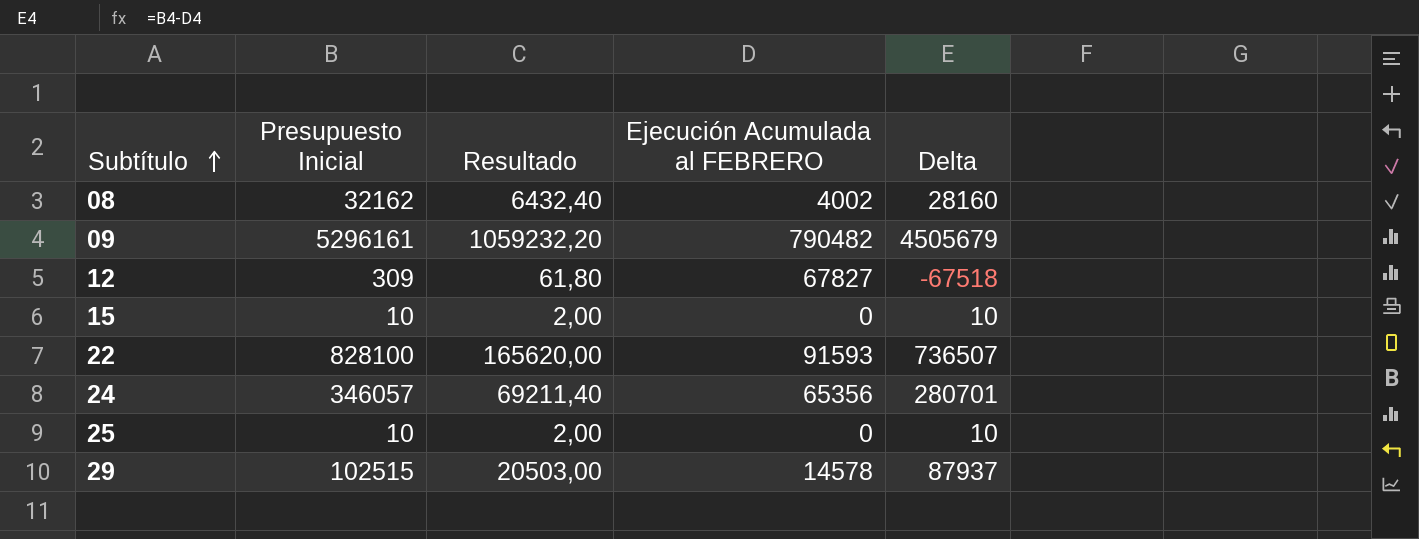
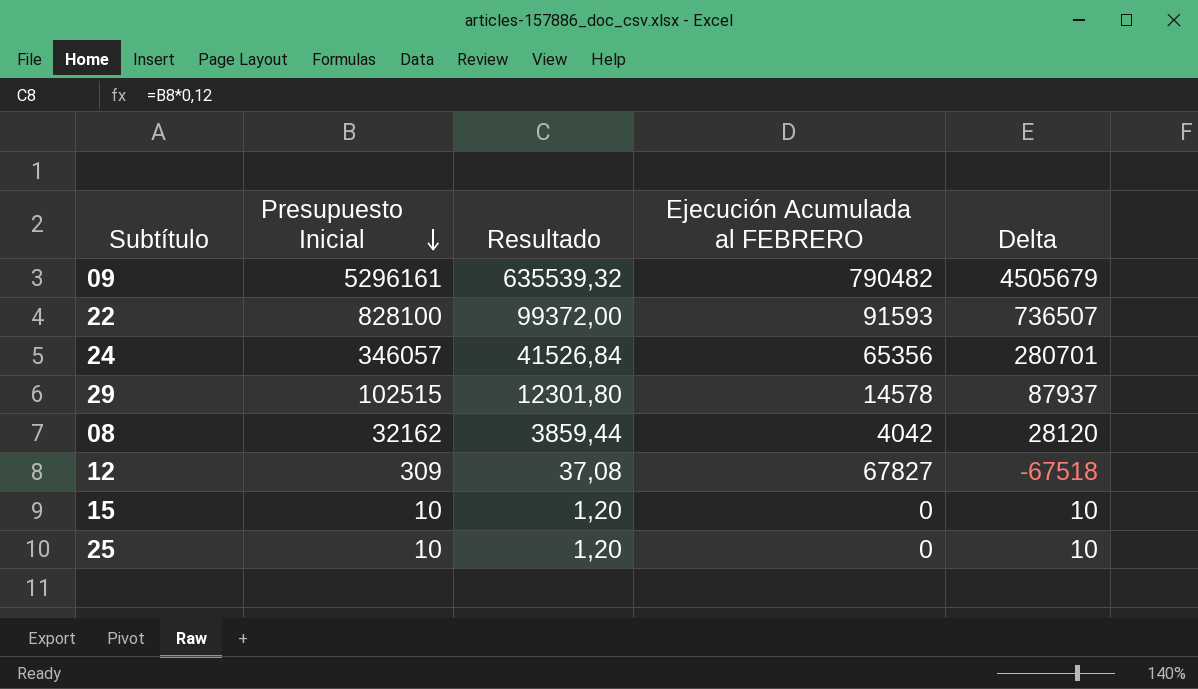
row order: Subtítulo ascending -> Presupuesto Inicial descending
column Resultado | formula: [Presupuesto Inicial] * 0,2 -> [Presupuesto Inicial] * 0,12
08 | Ejecución Acumulada al FEBRERO: 4002 -> 4042
08 | Delta: 28160 -> 28120

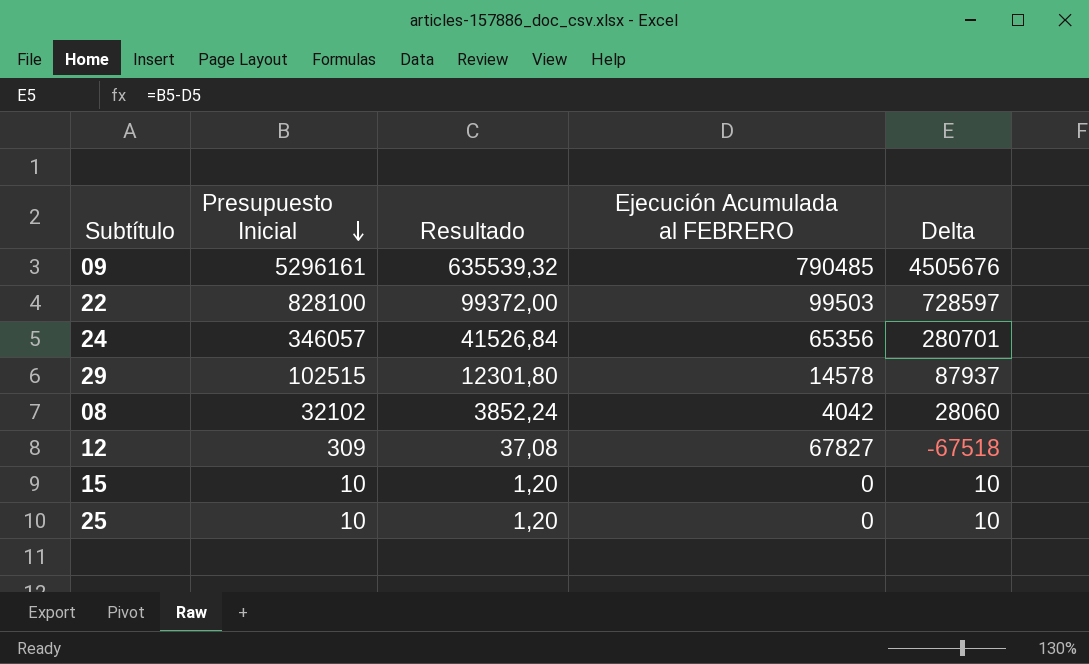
09 | Ejecución Acumulada al FEBRERO: 790482 -> 790485
09 | Delta: 4505679 -> 4505676
22 | Ejecución Acumulada al FEBRERO: 91593 -> 99503
22 | Delta: 736507 -> 728597
08 | Presupuesto Inicial: 32162 -> 32102
08 | Resultado: 3859,44 -> 3852,24
08 | Delta: 28120 -> 28060

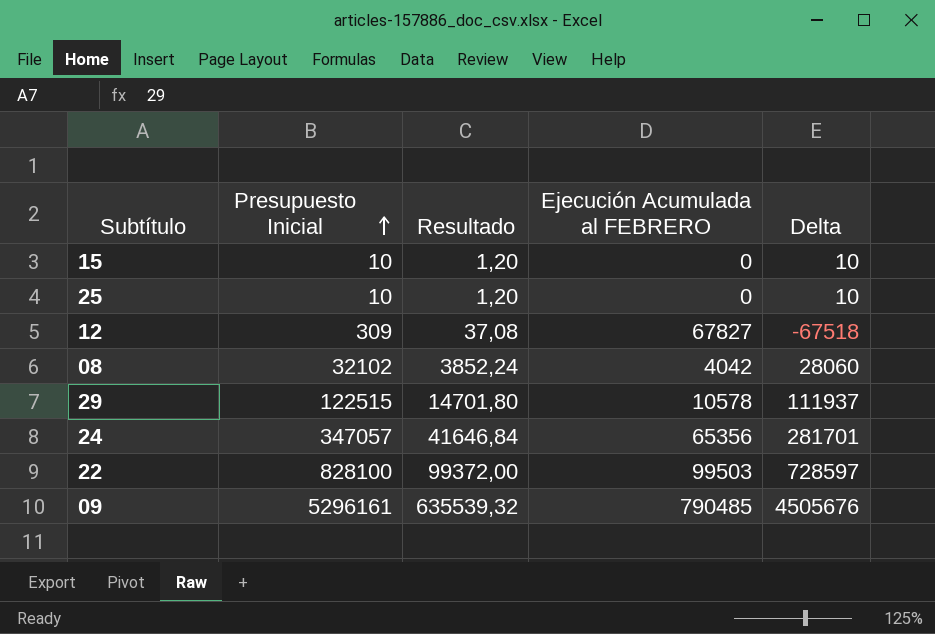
row order: Presupuesto Inicial descending -> Presupuesto Inicial ascending
29 | Presupuesto Inicial: 102515 -> 122515
29 | Resultado: 12301,80 -> 14701,80
29 | Ejecución Acumulada al FEBRERO: 14578 -> 10578
29 | Delta: 87937 -> 111937
24 | Presupuesto Inicial: 346057 -> 347057
24 | Resultado: 41526,84 -> 41646,84
24 | Delta: 280701 -> 281701

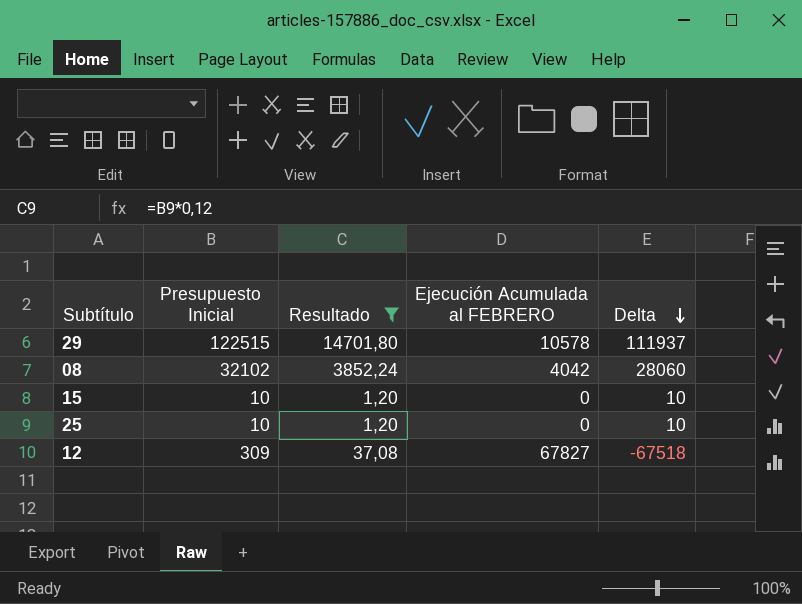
filter: none -> Resultado <= 14701,80
row order: Presupuesto Inicial ascending -> Delta descending

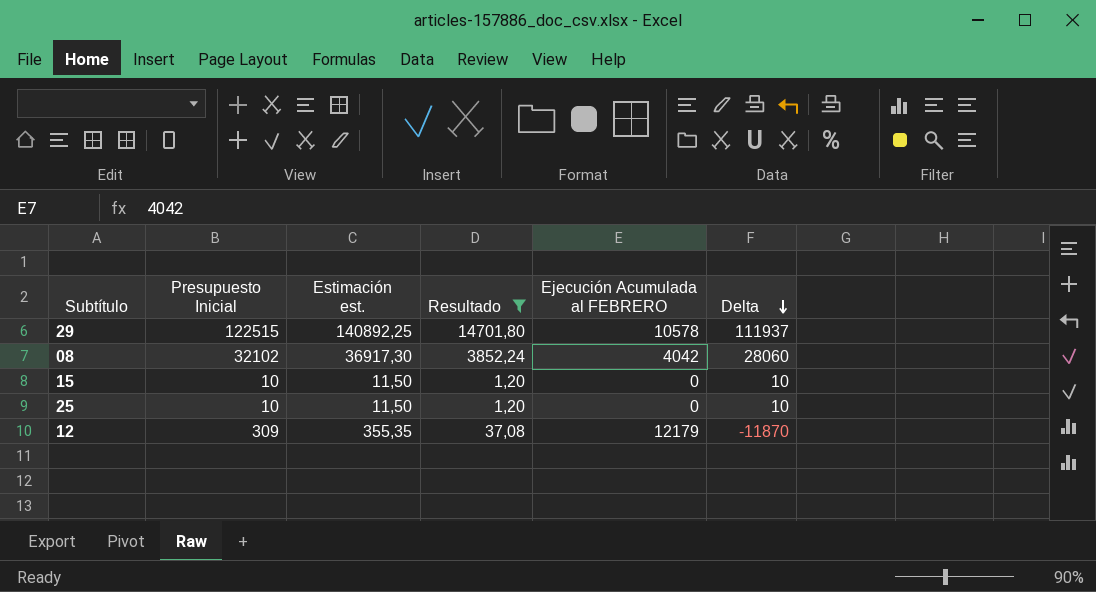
column Estimación est. | formula: none -> [Presupuesto Inicial] * 1,15
12 | Ejecución Acumulada al FEBRERO: 67827 -> 12179
12 | Delta: -67518 -> -11870

